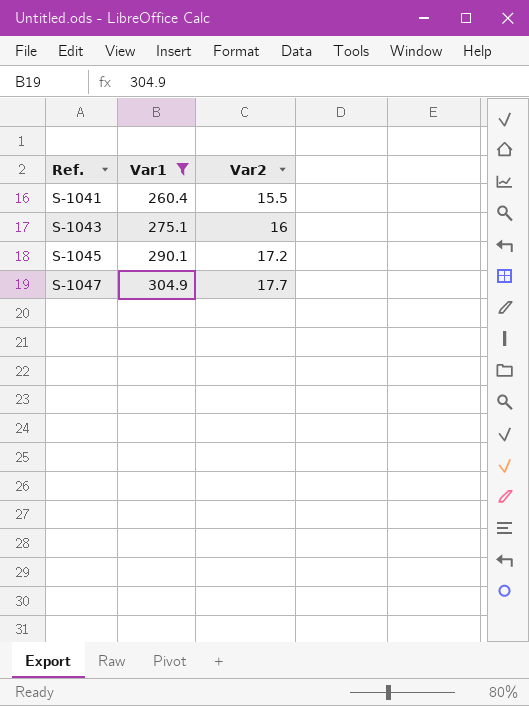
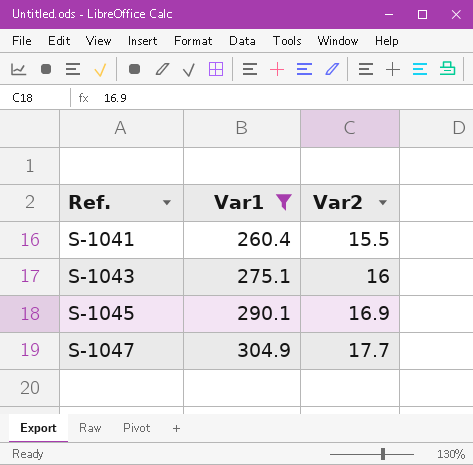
S-1045 | Var2: 17.2 -> 16.9

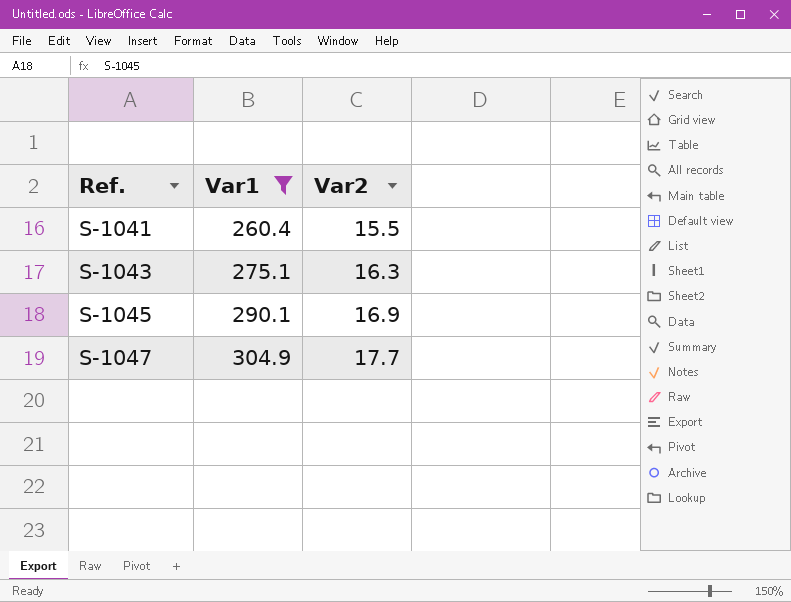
S-1043 | Var2: 16 -> 16.3

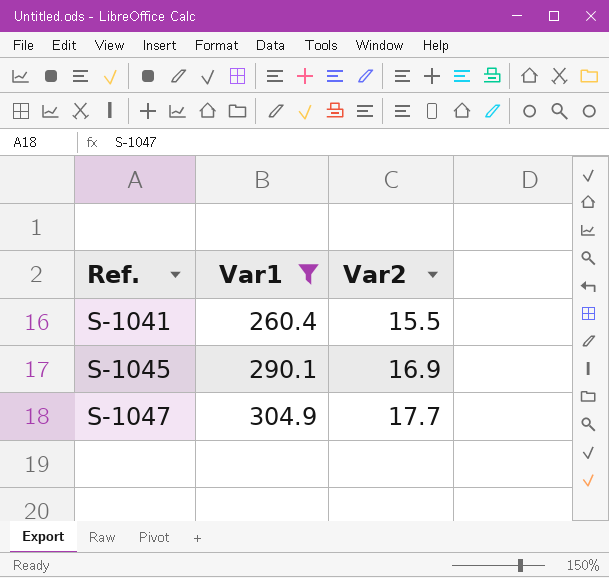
row S-1043: 275.1 | 16.3 -> none

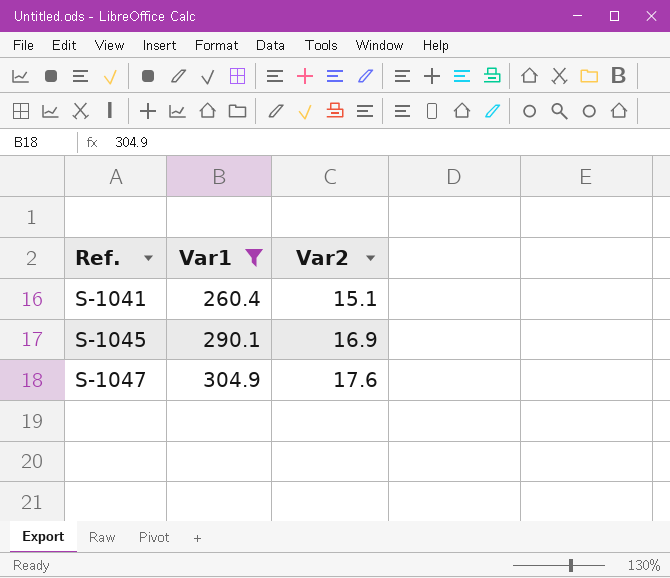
S-1041 | Var2: 15.5 -> 15.1
S-1047 | Var2: 17.7 -> 17.6

